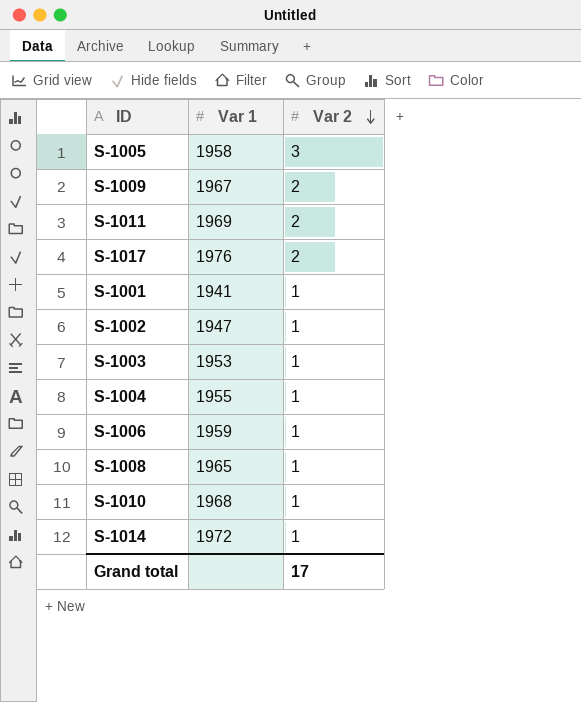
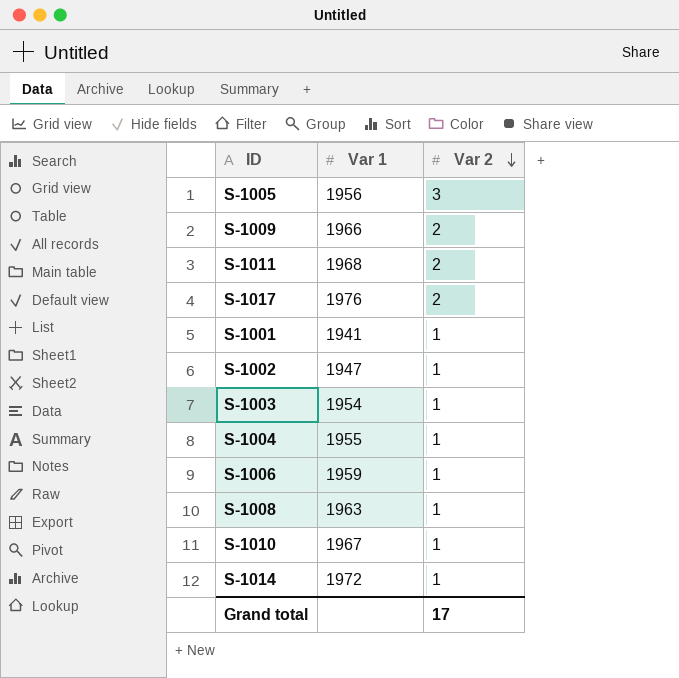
S-1005 | Var 1: 1958 -> 1956
S-1009 | Var 1: 1967 -> 1966
S-1011 | Var 1: 1969 -> 1968
S-1003 | Var 1: 1953 -> 1954
S-1008 | Var 1: 1965 -> 1963
S-1010 | Var 1: 1968 -> 1967

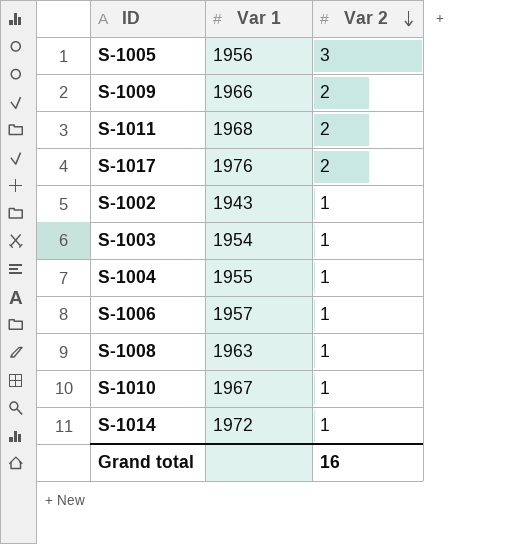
row S-1001: 1941 | 1 -> none
S-1002 | Var 1: 1947 -> 1943
S-1006 | Var 1: 1959 -> 1957
Grand total | Var 2: 17 -> 16

